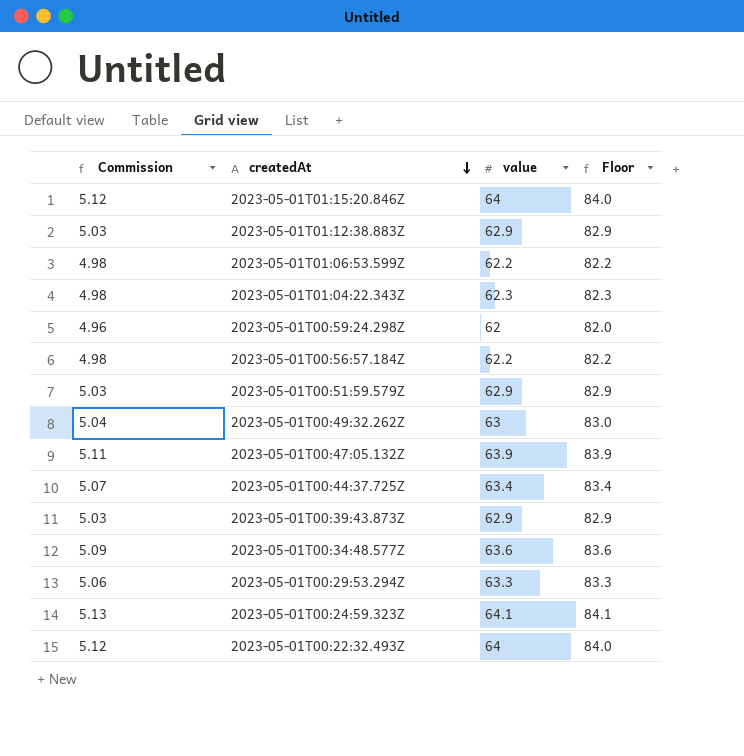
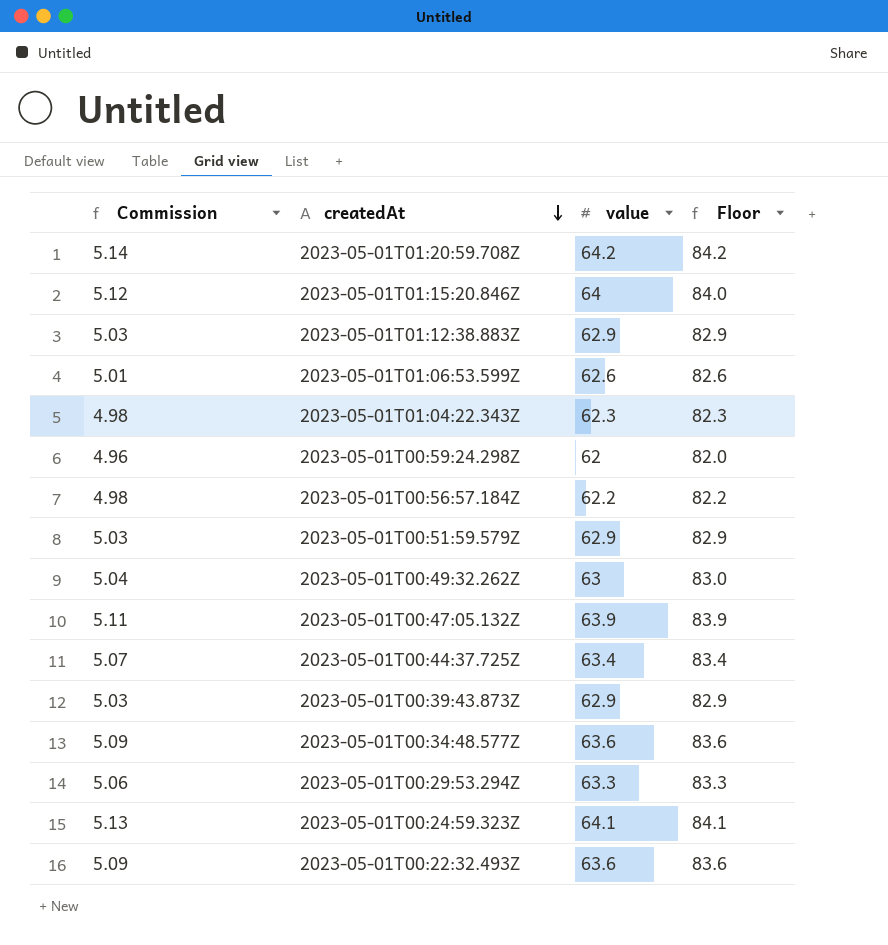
row 2023-05-01T01:20:59.708Z: none -> 5.14 | 64.2 | 84.2
2023-05-01T01:06:53.599Z | Commission: 4.98 -> 5.01
2023-05-01T01:06:53.599Z | value: 62.2 -> 62.6
2023-05-01T01:06:53.599Z | Floor: 82.2 -> 82.6
2023-05-01T00:22:32.493Z | Commission: 5.12 -> 5.09
2023-05-01T00:22:32.493Z | value: 64 -> 63.6
2023-05-01T00:22:32.493Z | Floor: 84.0 -> 83.6

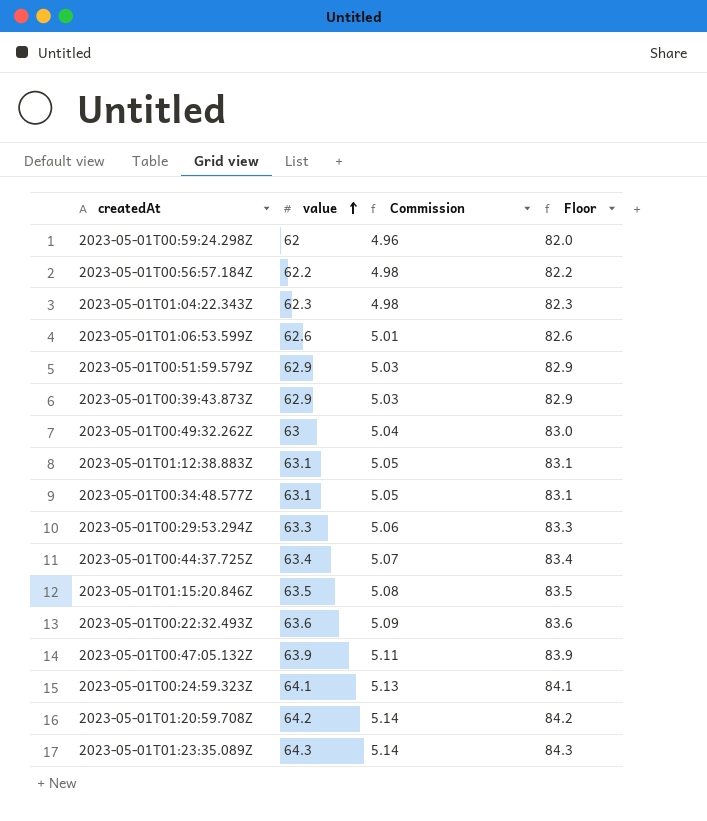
row order: createdAt descending -> value ascending
column Commission | position: 1 -> 3
2023-05-01T01:12:38.883Z | value: 62.9 -> 63.1
2023-05-01T01:12:38.883Z | Commission: 5.03 -> 5.05
2023-05-01T01:12:38.883Z | Floor: 82.9 -> 83.1
2023-05-01T00:34:48.577Z | value: 63.6 -> 63.1
2023-05-01T00:34:48.577Z | Commission: 5.09 -> 5.05
2023-05-01T00:34:48.577Z | Floor: 83.6 -> 83.1
2023-05-01T01:15:20.846Z | value: 64 -> 63.5
2023-05-01T01:15:20.846Z | Commission: 5.12 -> 5.08
2023-05-01T01:15:20.846Z | Floor: 84.0 -> 83.5
row 2023-05-01T01:23:35.089Z: none -> 64.3 | 5.14 | 84.3

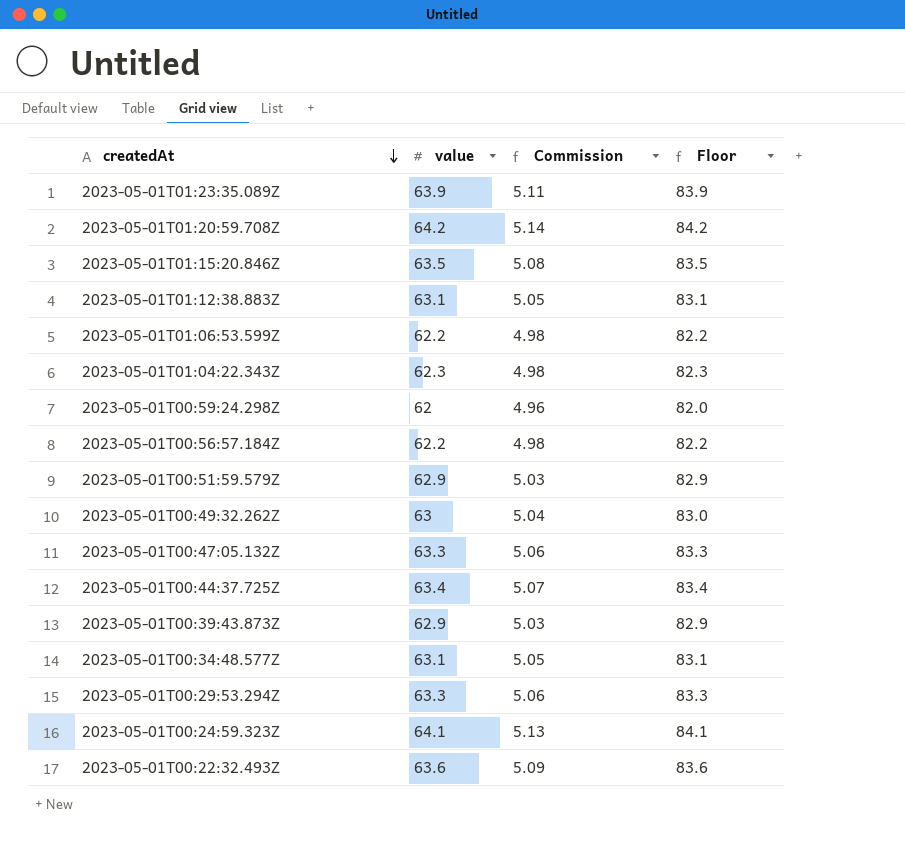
row order: value ascending -> createdAt descending
2023-05-01T01:23:35.089Z | value: 64.3 -> 63.9
2023-05-01T01:23:35.089Z | Commission: 5.14 -> 5.11
2023-05-01T01:23:35.089Z | Floor: 84.3 -> 83.9
2023-05-01T01:06:53.599Z | value: 62.6 -> 62.2
2023-05-01T01:06:53.599Z | Commission: 5.01 -> 4.98
2023-05-01T01:06:53.599Z | Floor: 82.6 -> 82.2
2023-05-01T00:47:05.132Z | value: 63.9 -> 63.3
2023-05-01T00:47:05.132Z | Commission: 5.11 -> 5.06
2023-05-01T00:47:05.132Z | Floor: 83.9 -> 83.3

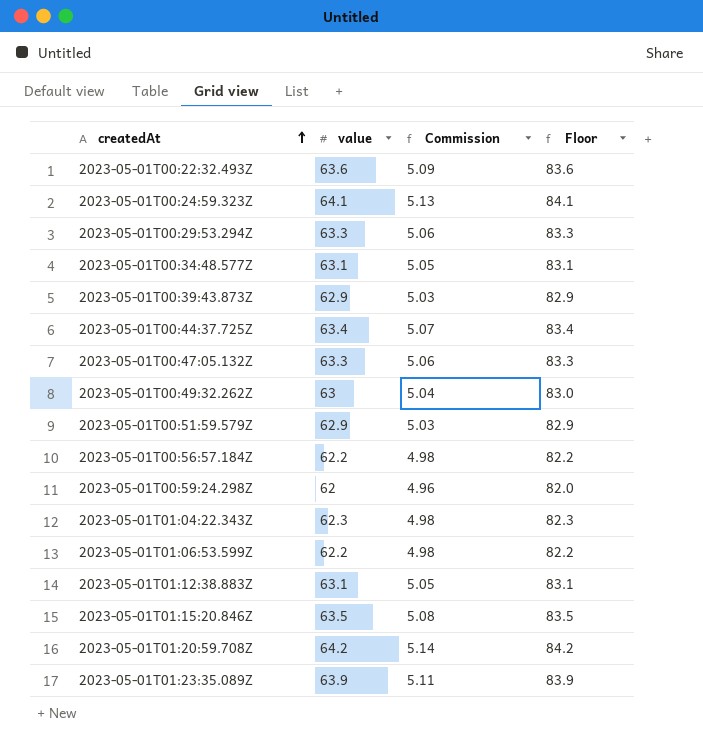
row order: createdAt descending -> createdAt ascending

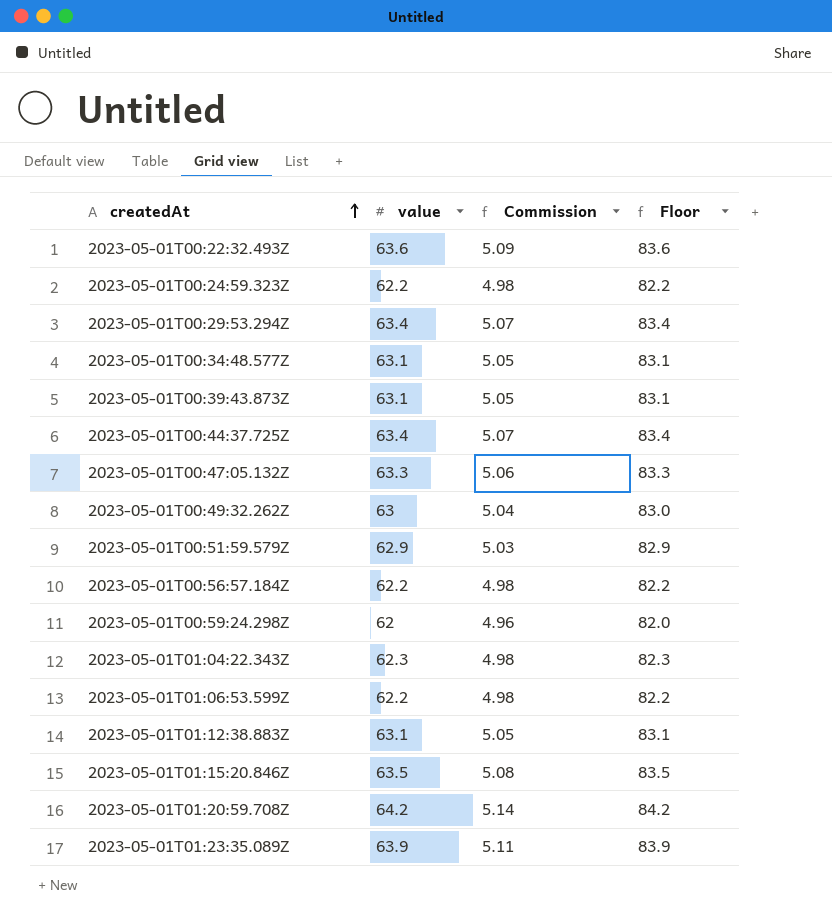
2023-05-01T00:24:59.323Z | value: 64.1 -> 62.2
2023-05-01T00:24:59.323Z | Commission: 5.13 -> 4.98
2023-05-01T00:24:59.323Z | Floor: 84.1 -> 82.2
2023-05-01T00:29:53.294Z | value: 63.3 -> 63.4
2023-05-01T00:29:53.294Z | Commission: 5.06 -> 5.07
2023-05-01T00:29:53.294Z | Floor: 83.3 -> 83.4
2023-05-01T00:39:43.873Z | value: 62.9 -> 63.1
2023-05-01T00:39:43.873Z | Commission: 5.03 -> 5.05
2023-05-01T00:39:43.873Z | Floor: 82.9 -> 83.1

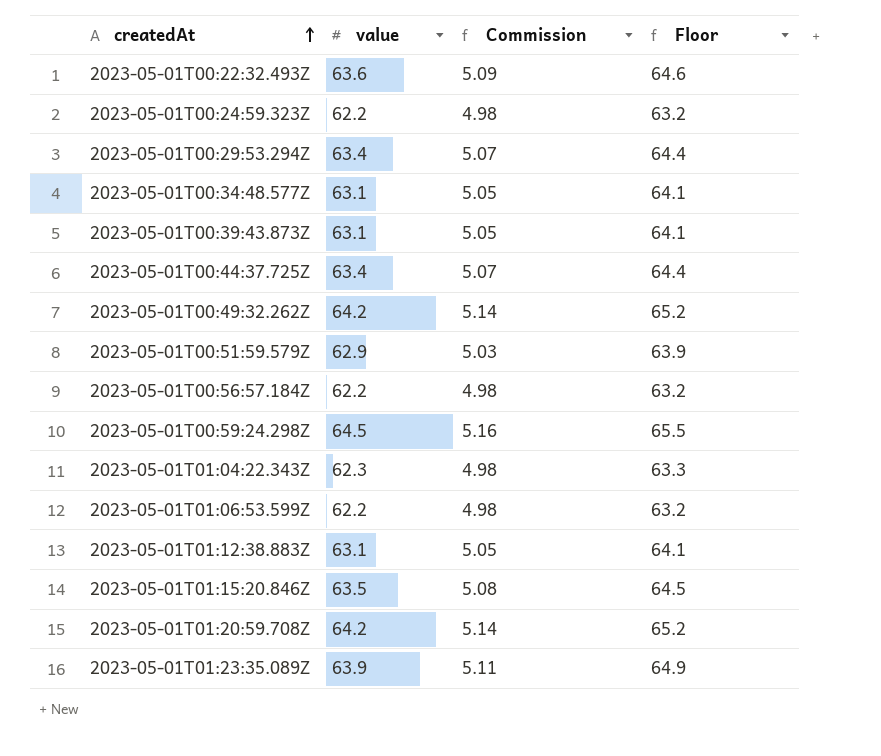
column Floor | formula: [value] + 20 -> [value] + 1
row 2023-05-01T00:47:05.132Z: 63.3 | 5.06 | 83.3 -> none
2023-05-01T00:49:32.262Z | value: 63 -> 64.2
2023-05-01T00:49:32.262Z | Commission: 5.04 -> 5.14
2023-05-01T00:59:24.298Z | value: 62 -> 64.5
2023-05-01T00:59:24.298Z | Commission: 4.96 -> 5.16

